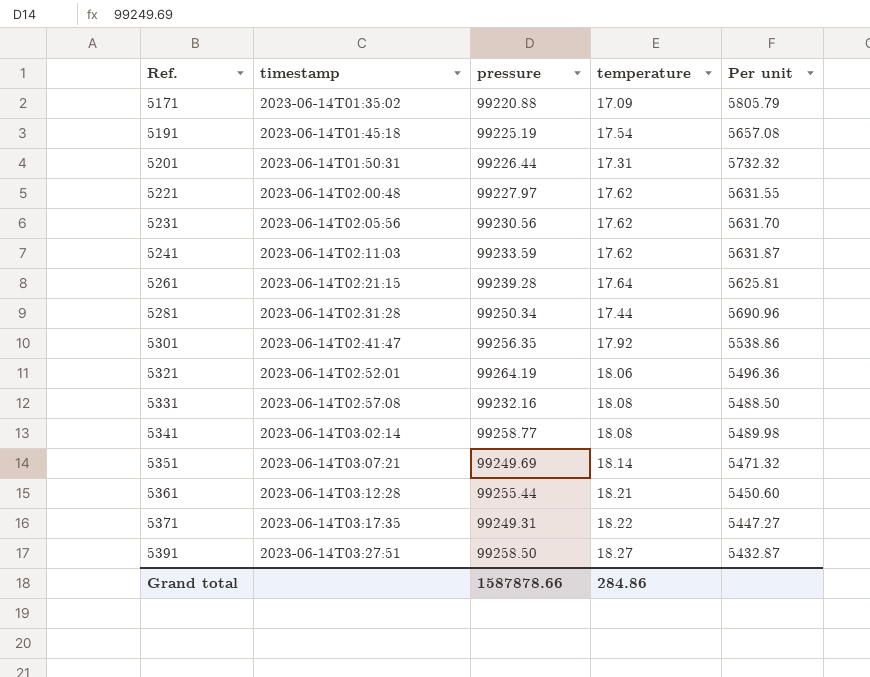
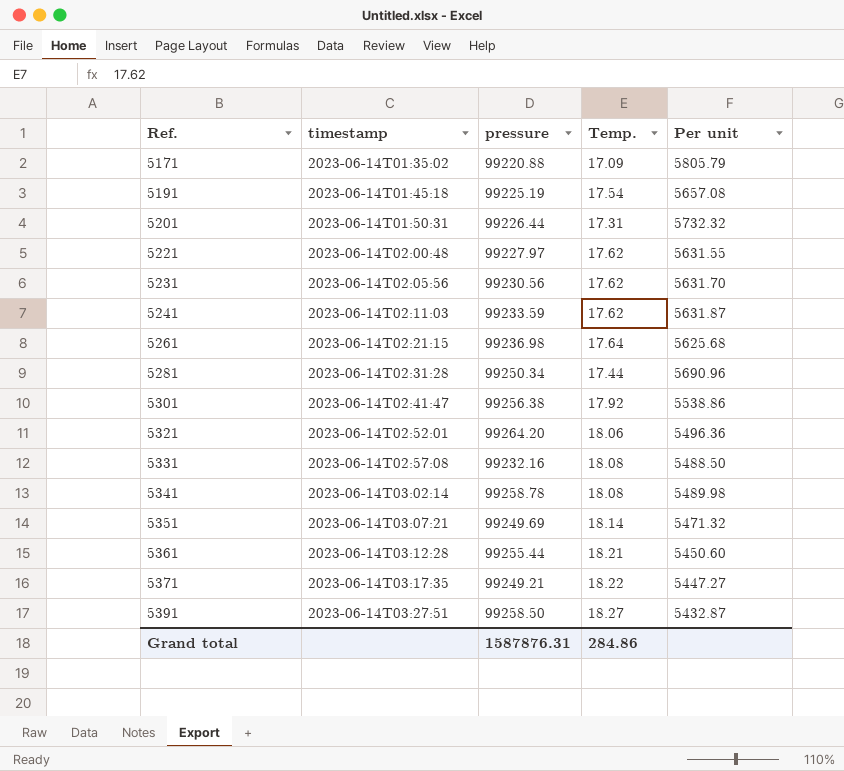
column name: temperature -> Temp.
5261 | pressure: 99239.28 -> 99236.98
5261 | Per unit: 5625.81 -> 5625.68
5301 | pressure: 99256.35 -> 99256.38
5321 | pressure: 99264.19 -> 99264.20
5341 | pressure: 99258.77 -> 99258.78
5371 | pressure: 99249.31 -> 99249.21
Grand total | pressure: 1587878.66 -> 1587876.31

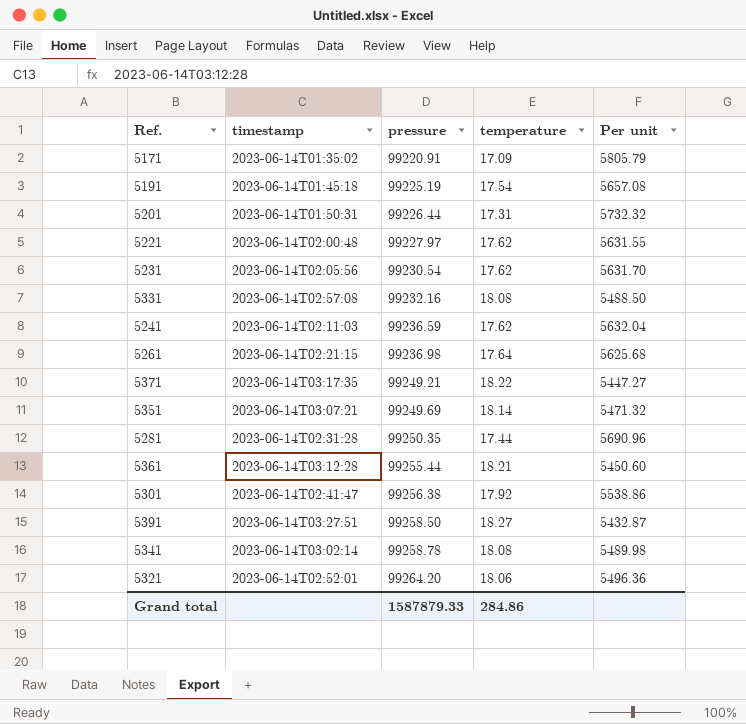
row order: Ref. ascending -> pressure ascending
column name: Temp. -> temperature
5171 | pressure: 99220.88 -> 99220.91
5231 | pressure: 99230.56 -> 99230.54
5241 | pressure: 99233.59 -> 99236.59
5241 | Per unit: 5631.87 -> 5632.04
5281 | pressure: 99250.34 -> 99250.35
Grand total | pressure: 1587876.31 -> 1587879.33

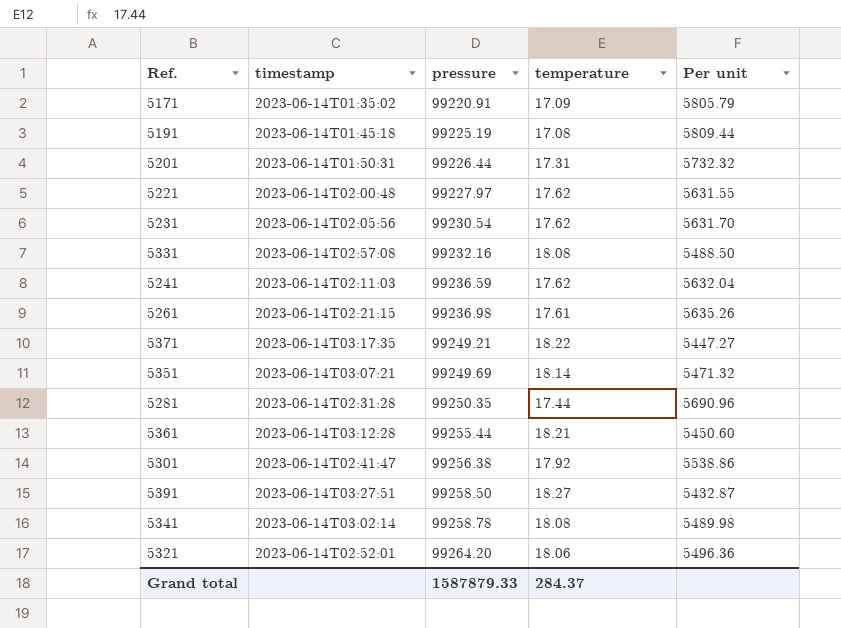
5191 | temperature: 17.54 -> 17.08
5191 | Per unit: 5657.08 -> 5809.44
5261 | temperature: 17.64 -> 17.61
5261 | Per unit: 5625.68 -> 5635.26
Grand total | temperature: 284.86 -> 284.37

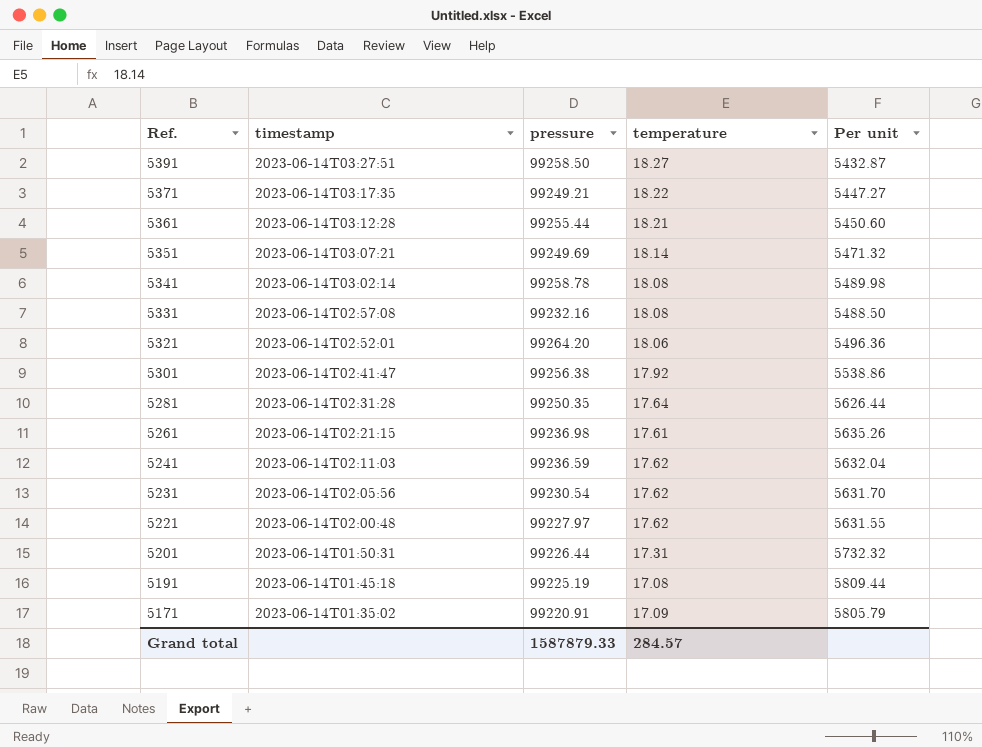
row order: pressure ascending -> Ref. descending
5281 | temperature: 17.44 -> 17.64
5281 | Per unit: 5690.96 -> 5626.44
Grand total | temperature: 284.37 -> 284.57

